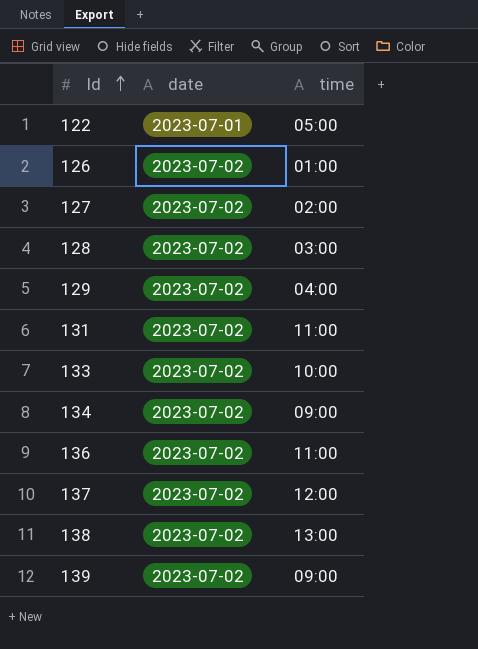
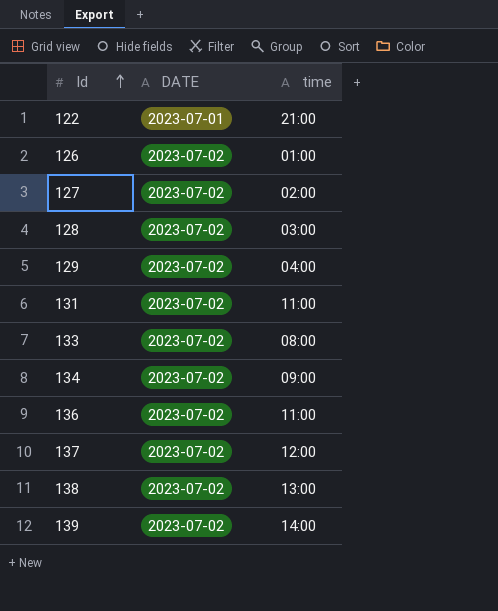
column name: date -> DATE
122 | time: 05:00 -> 21:00
133 | time: 10:00 -> 08:00
139 | time: 09:00 -> 14:00

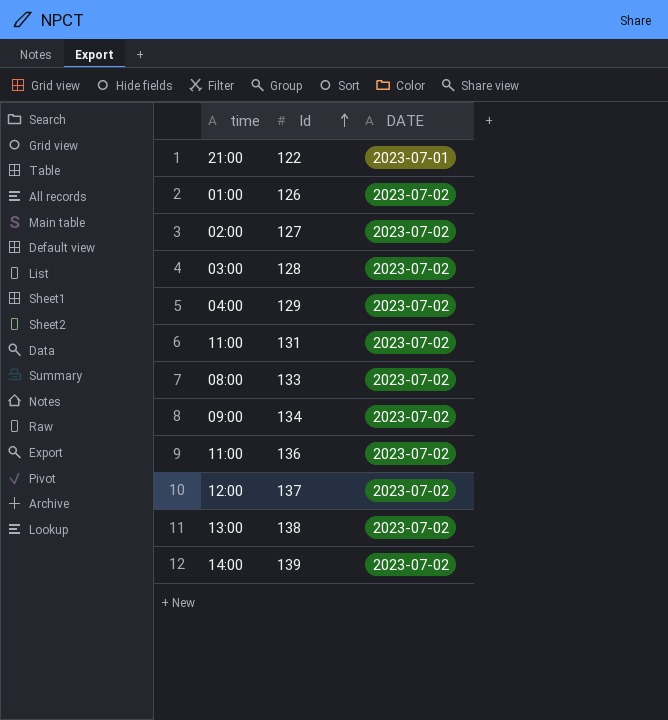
column time | position: 3 -> 1

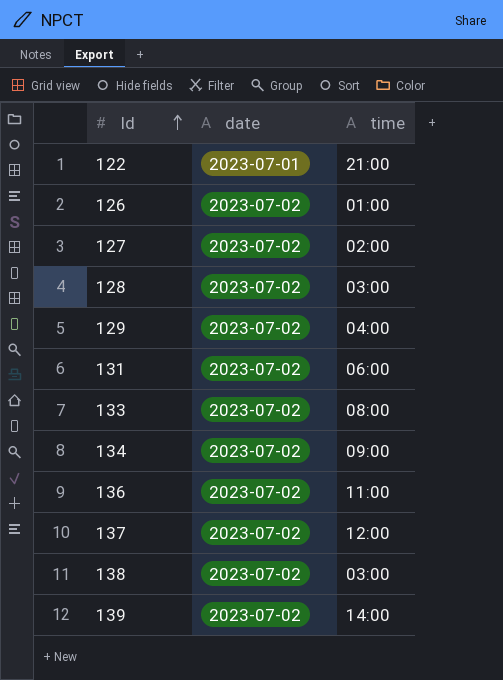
column name: DATE -> date
column time | position: 1 -> 3
131 | time: 11:00 -> 06:00
138 | time: 13:00 -> 03:00

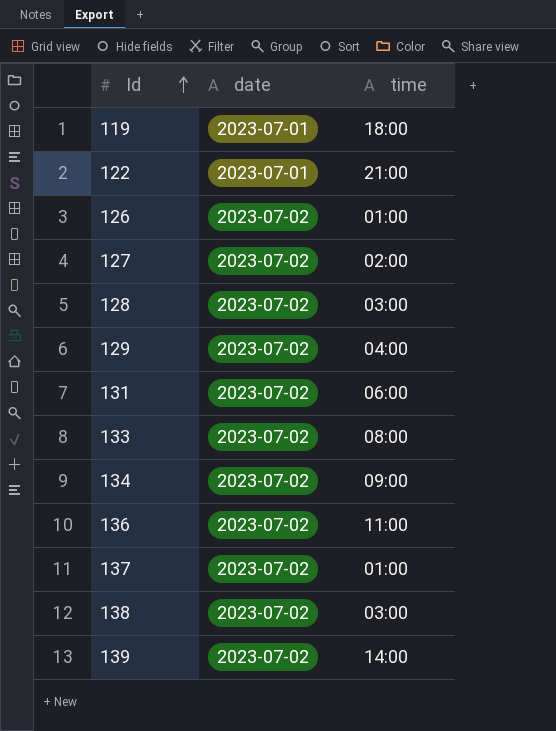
row 119: none -> 2023-07-01 | 18:00
137 | time: 12:00 -> 01:00

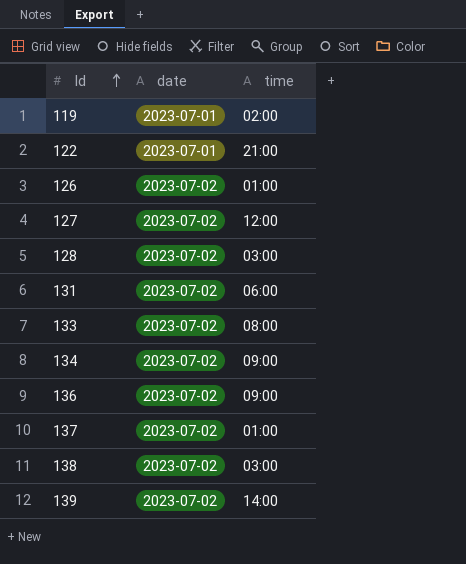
row 129: 2023-07-02 | 04:00 -> none
119 | time: 18:00 -> 02:00
127 | time: 02:00 -> 12:00
136 | time: 11:00 -> 09:00

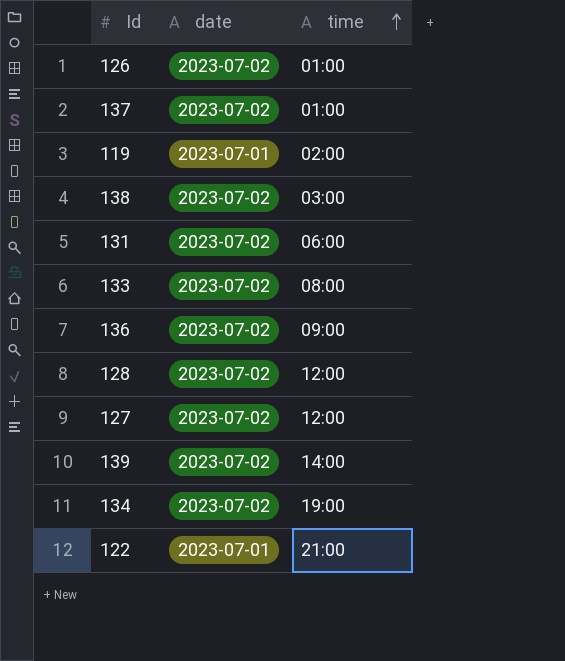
row order: Id ascending -> time ascending
128 | time: 03:00 -> 12:00
134 | time: 09:00 -> 19:00

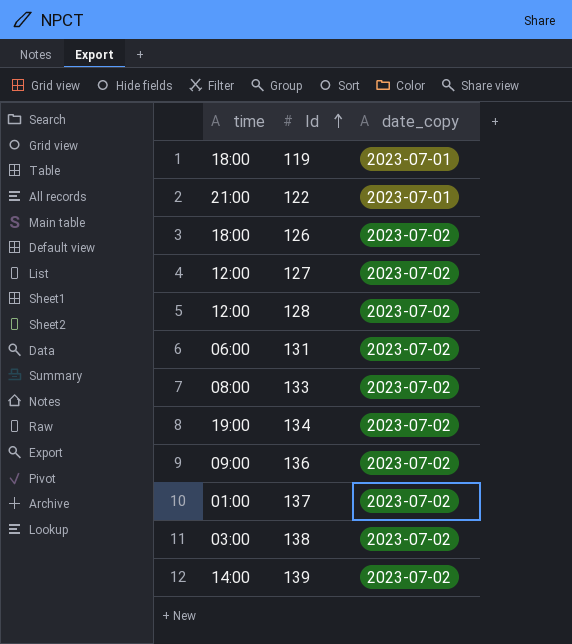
row order: time ascending -> Id ascending
column time | position: 3 -> 1
column name: date -> date_copy
119 | time: 02:00 -> 18:00
126 | time: 01:00 -> 18:00

